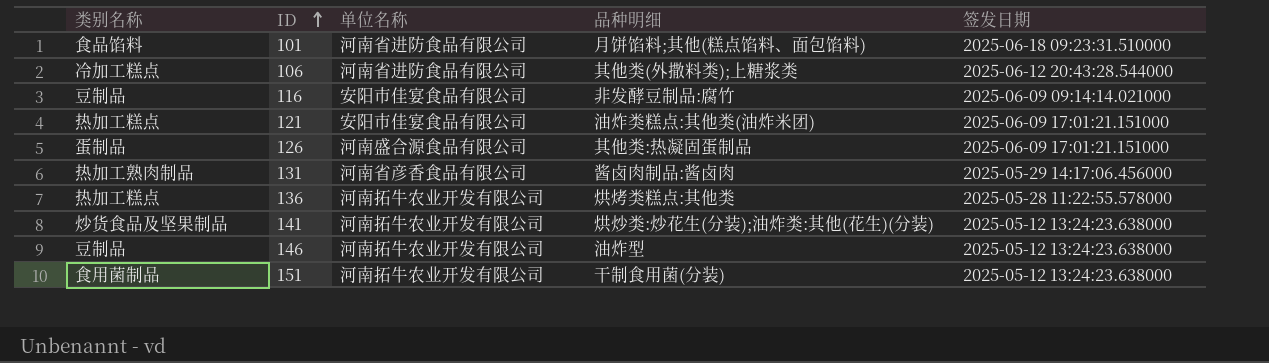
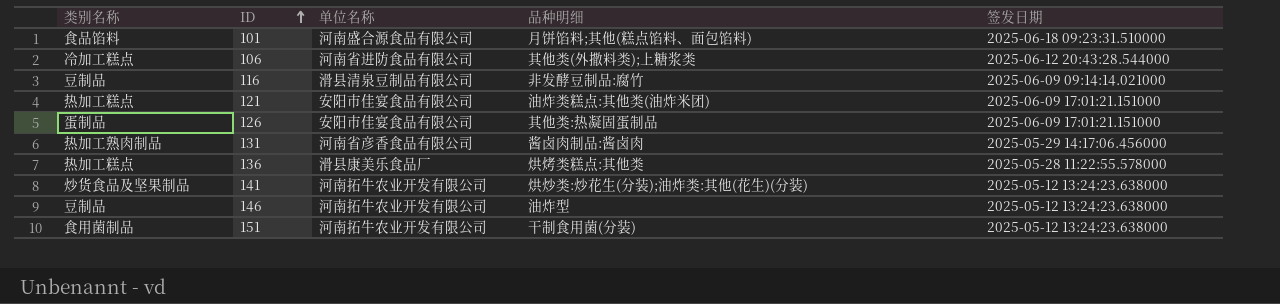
101 | 单位名称: 河南省进防食品有限公司 -> 河南盛合源食品有限公司
116 | 单位名称: 安阳市佳宴食品有限公司 -> 滑县清泉豆制品有限公司
126 | 单位名称: 河南盛合源食品有限公司 -> 安阳市佳宴食品有限公司
136 | 单位名称: 河南拓牛农业开发有限公司 -> 滑县康美乐食品厂

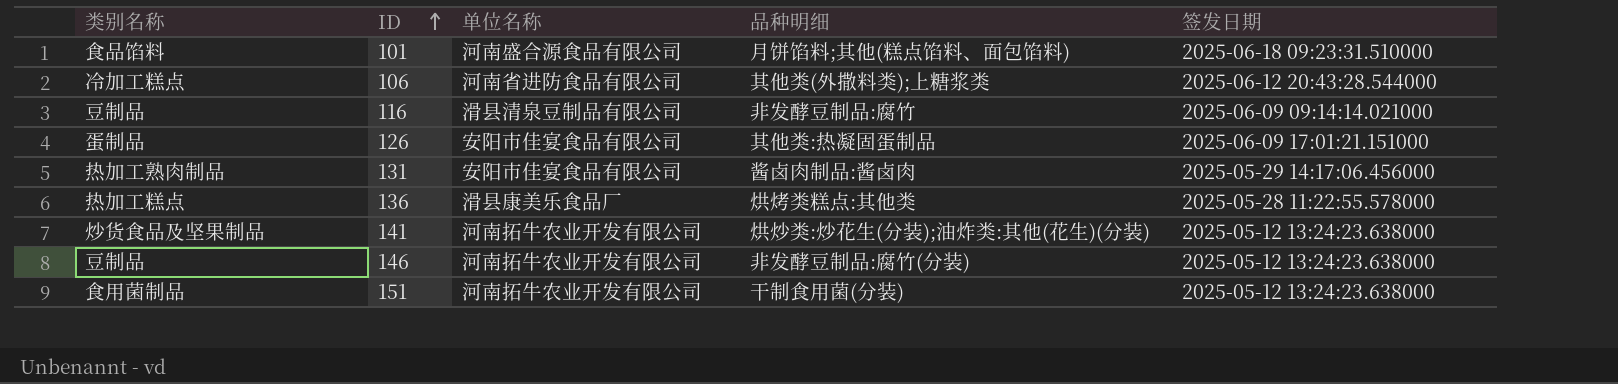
row 121: 热加工糕点 | 安阳市佳宴食品有限公司 | 油炸类糕点:其他类(油炸米团) | 2025-06-09 17:01:21.151000 -> none
131 | 单位名称: 河南省彦香食品有限公司 -> 安阳市佳宴食品有限公司
146 | 品种明细: 油炸型 -> 非发酵豆制品:腐竹(分装)

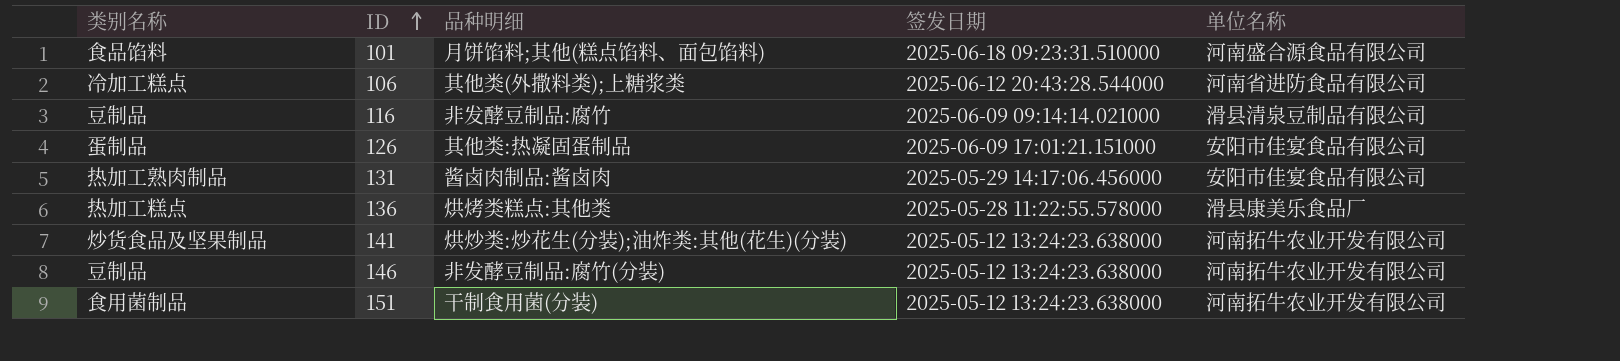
column 单位名称 | position: 3 -> 5

